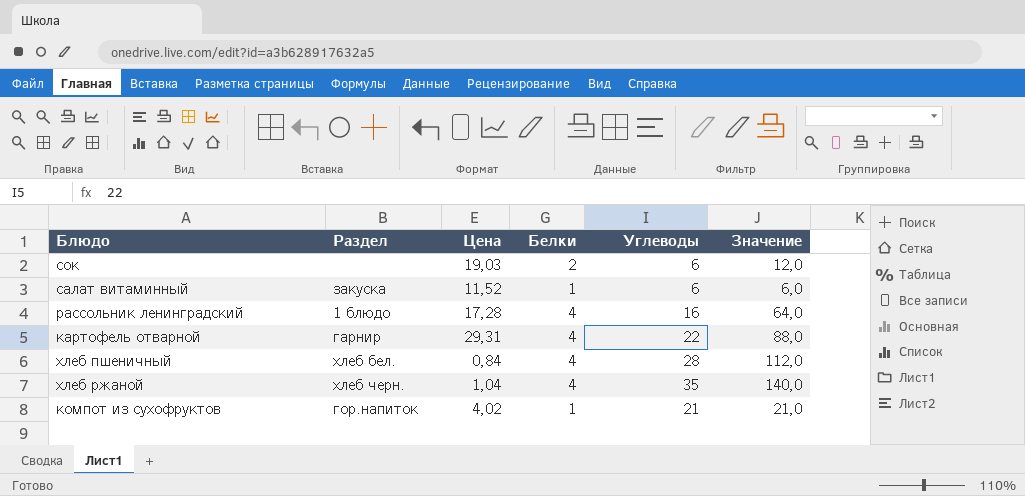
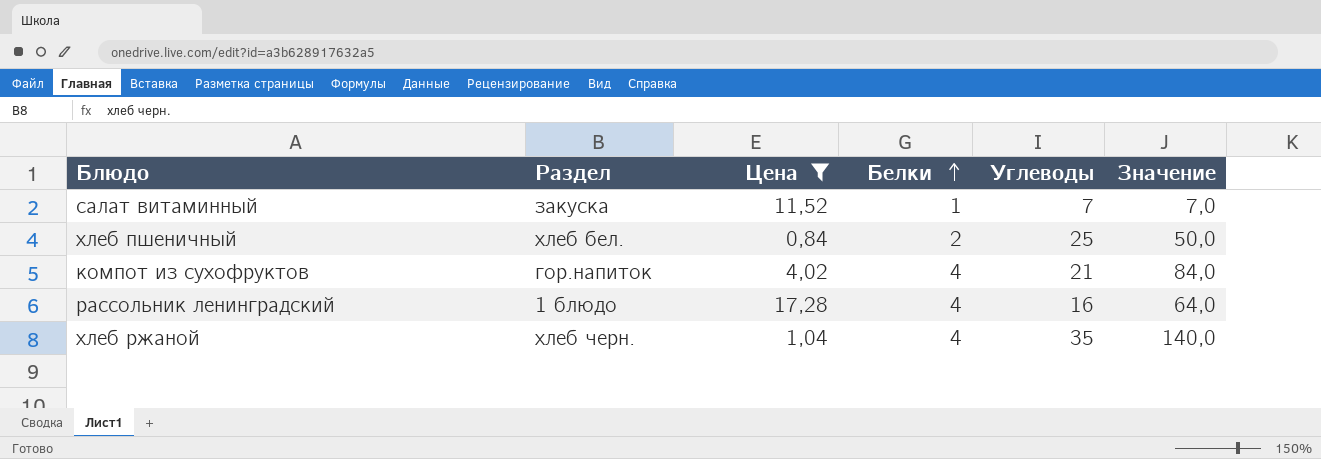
filter: none -> Цена <= 17,28
row order: none -> Белки ascending
салат витаминный | Углеводы: 6 -> 7
салат витаминный | Значение: 6,0 -> 7,0
хлеб пшеничный | Белки: 4 -> 2
хлеб пшеничный | Углеводы: 28 -> 25
хлеб пшеничный | Значение: 112,0 -> 50,0
компот из сухофруктов | Белки: 1 -> 4
компот из сухофруктов | Значение: 21,0 -> 84,0

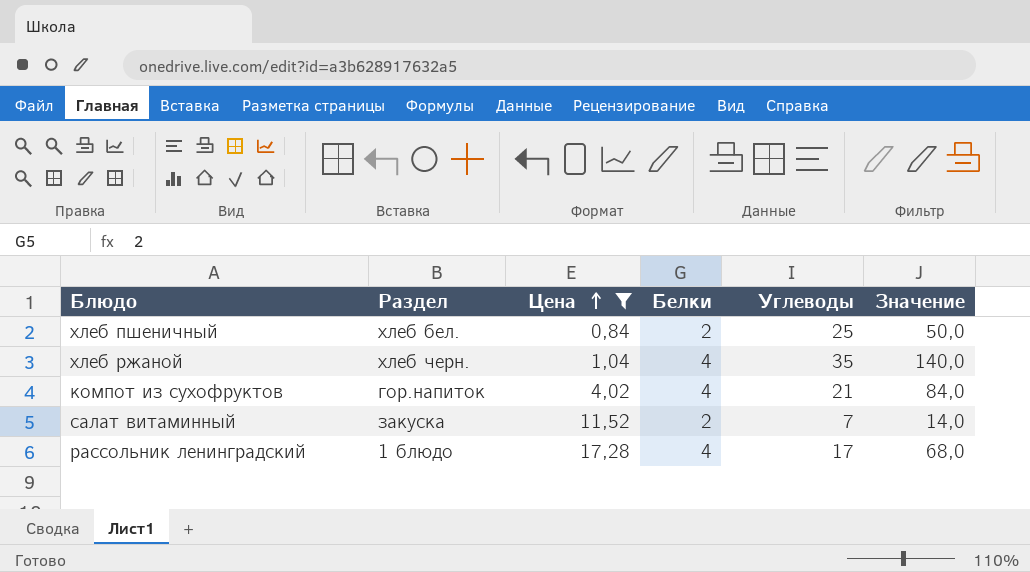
row order: Белки ascending -> Цена ascending
салат витаминный | Белки: 1 -> 2
салат витаминный | Значение: 7,0 -> 14,0
рассольник ленинградский | Углеводы: 16 -> 17
рассольник ленинградский | Значение: 64,0 -> 68,0

